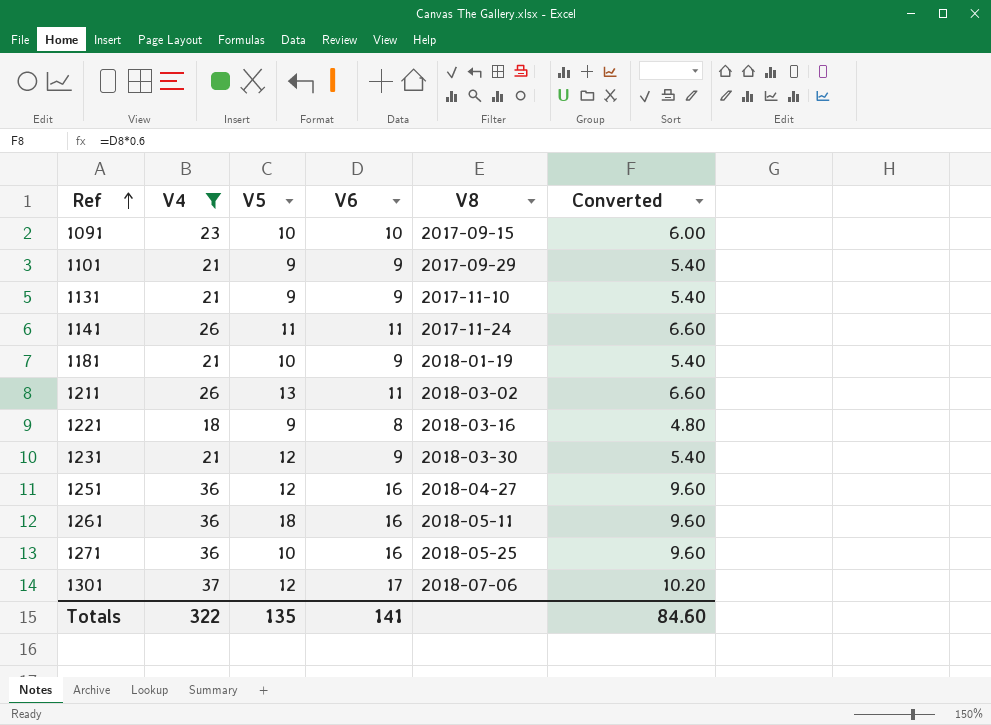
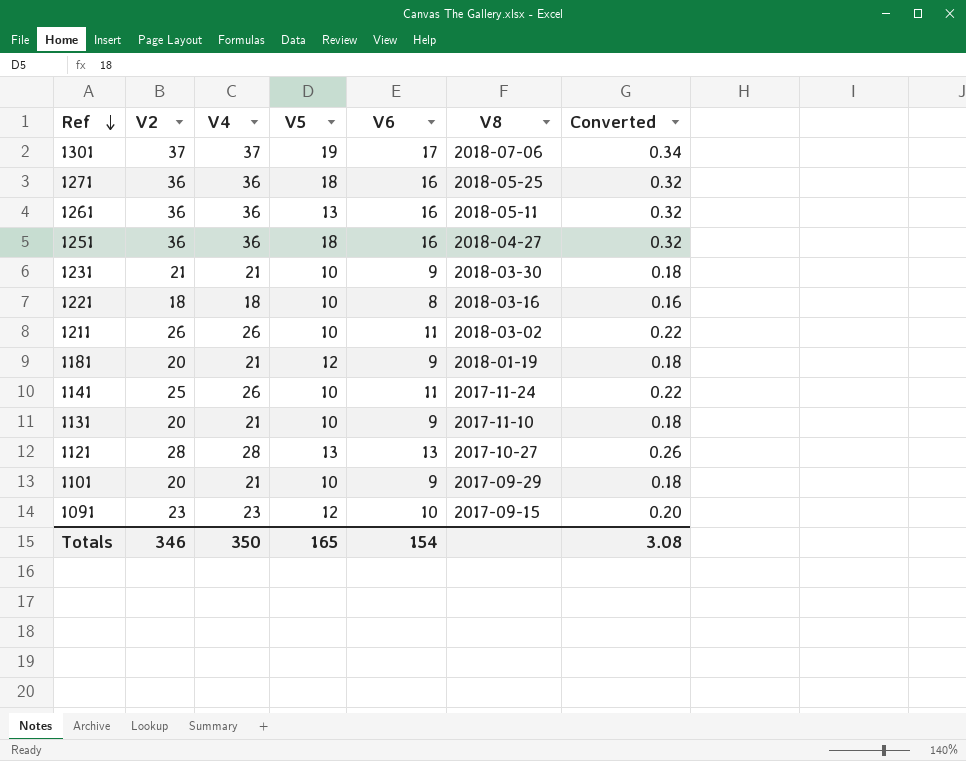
filter: V4 != 28 -> none
row order: Ref ascending -> Ref descending
column V2 | position: none -> 2
column Converted | formula: [V6] * 0.6 -> [V6] * 0.02
1301 | V5: 12 -> 19
1271 | V5: 10 -> 18
1261 | V5: 18 -> 13
1251 | V5: 12 -> 18
1231 | V5: 12 -> 10
1221 | V5: 9 -> 10
1211 | V5: 13 -> 10
1181 | V5: 10 -> 12
1141 | V5: 11 -> 10
1131 | V5: 9 -> 10
1101 | V5: 9 -> 10
1091 | V5: 10 -> 12
Totals | V4: 322 -> 350
Totals | V5: 135 -> 165
Totals | V6: 141 -> 154
Totals | Converted: 84.60 -> 3.08

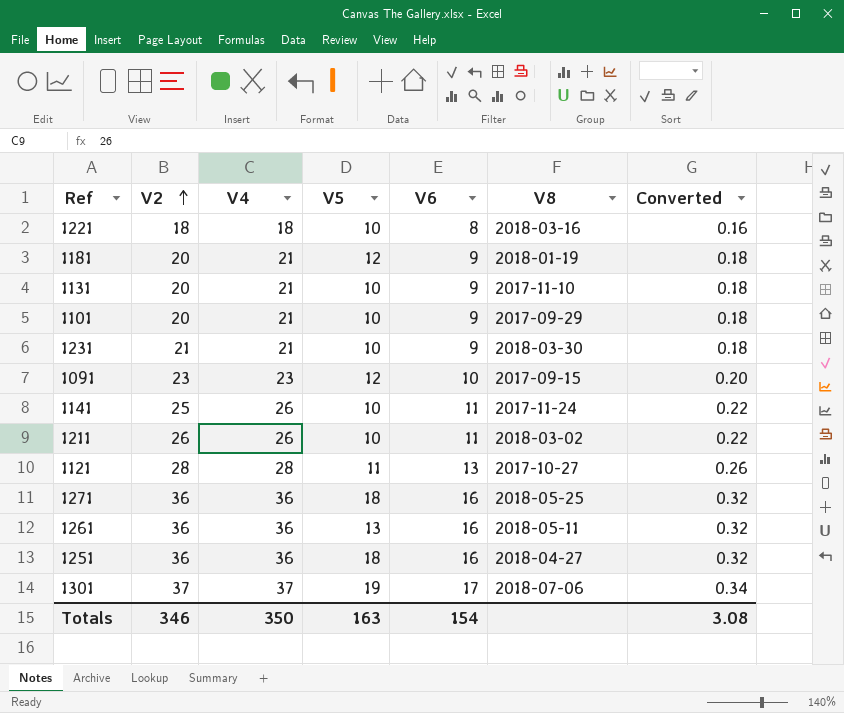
row order: Ref descending -> V2 ascending
1121 | V5: 13 -> 11
Totals | V5: 165 -> 163

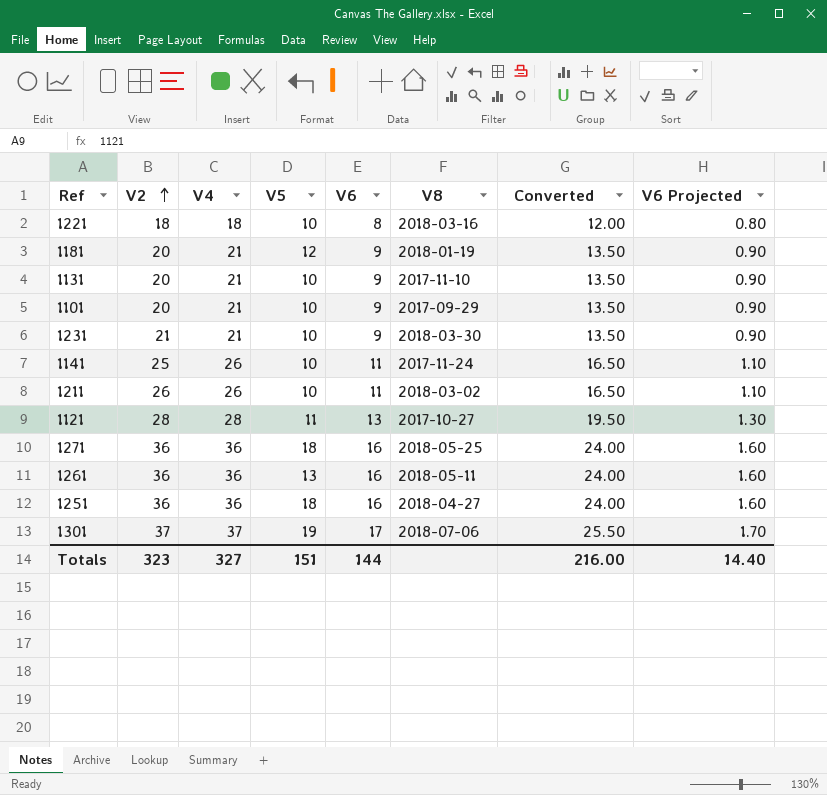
column Converted | formula: [V6] * 0.02 -> [V6] * 1.5
column V6 Projected | formula: none -> [V6] * 0.1
row 1091: 23 | 23 | 12 | 10 | 2017-09-15 | 0.20 -> none
Totals | V2: 346 -> 323
Totals | V4: 350 -> 327
Totals | V5: 163 -> 151
Totals | V6: 154 -> 144
Totals | Converted: 3.08 -> 216.00

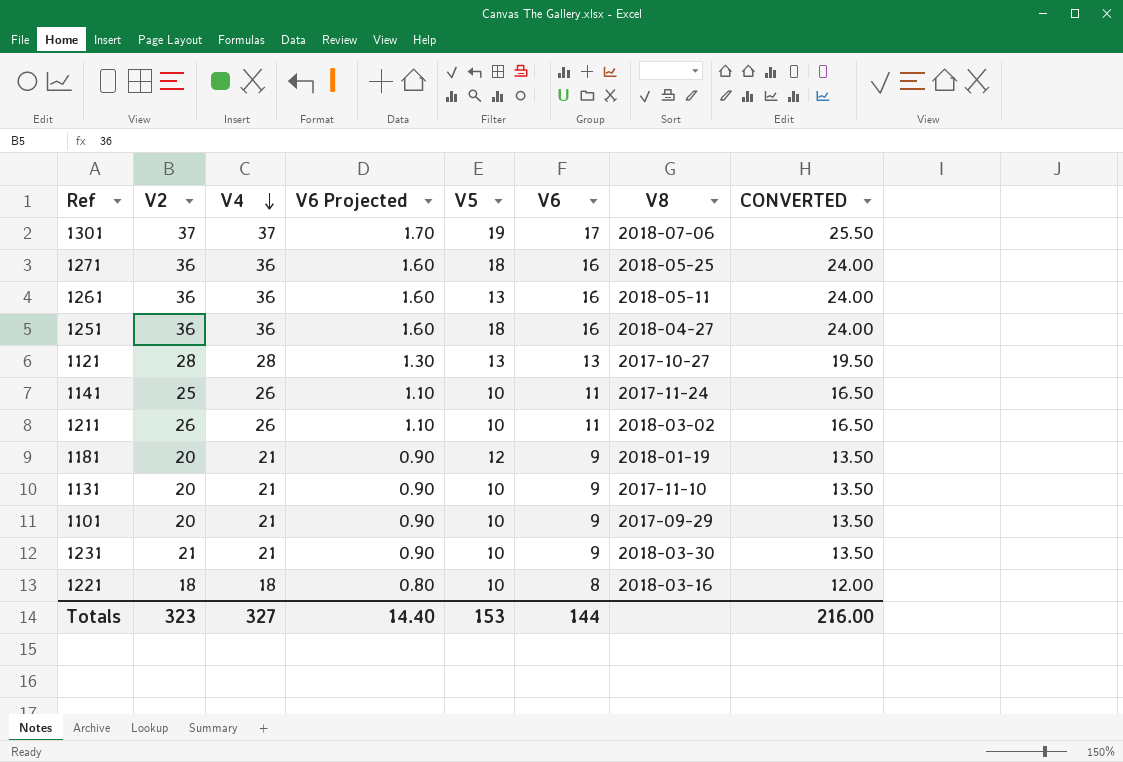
row order: V2 ascending -> V4 descending
column V6 Projected | position: 8 -> 4
column name: Converted -> CONVERTED
1121 | V5: 11 -> 13
Totals | V5: 151 -> 153

